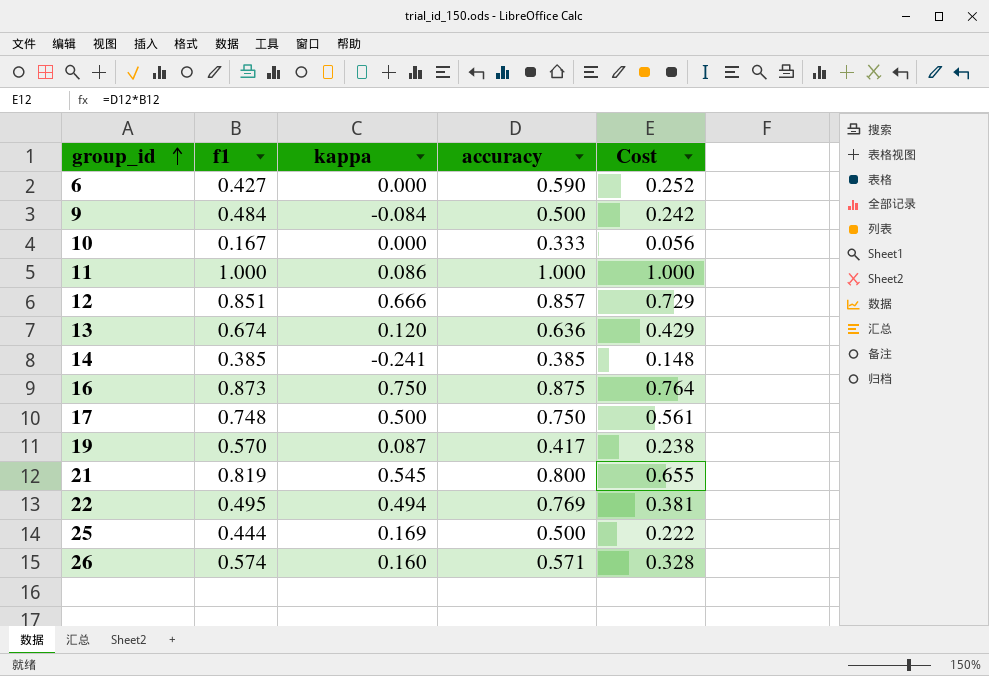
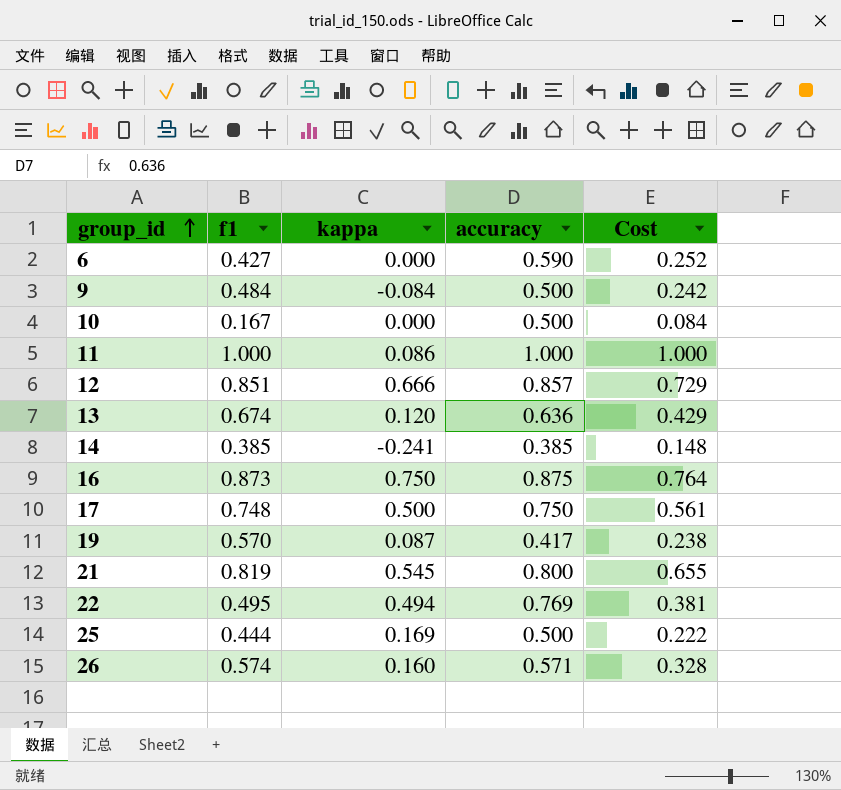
10 | accuracy: 0.333 -> 0.500
10 | Cost: 0.056 -> 0.084

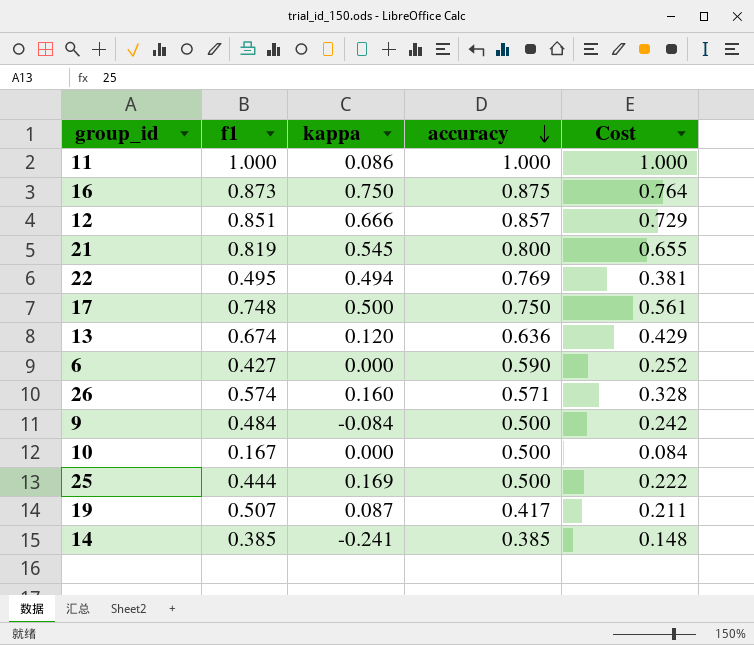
row order: group_id ascending -> accuracy descending
19 | f1: 0.570 -> 0.507
19 | Cost: 0.238 -> 0.211

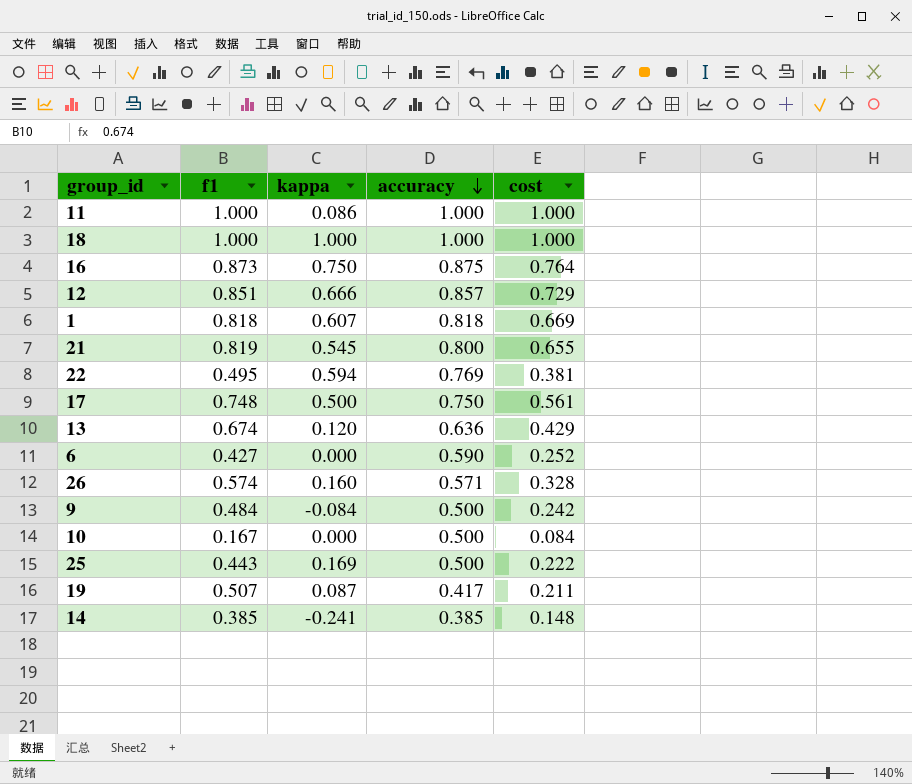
column name: Cost -> cost
row 18: none -> 1.000 | 1.000 | 1.000 | 1.000
row 1: none -> 0.818 | 0.607 | 0.818 | 0.669
22 | kappa: 0.494 -> 0.594
25 | f1: 0.444 -> 0.443

